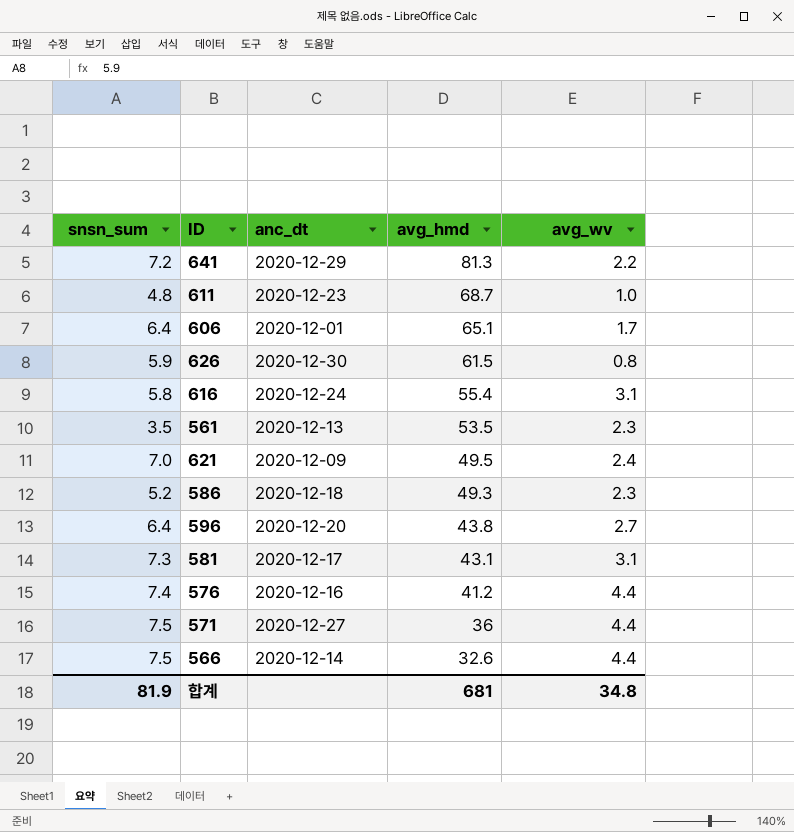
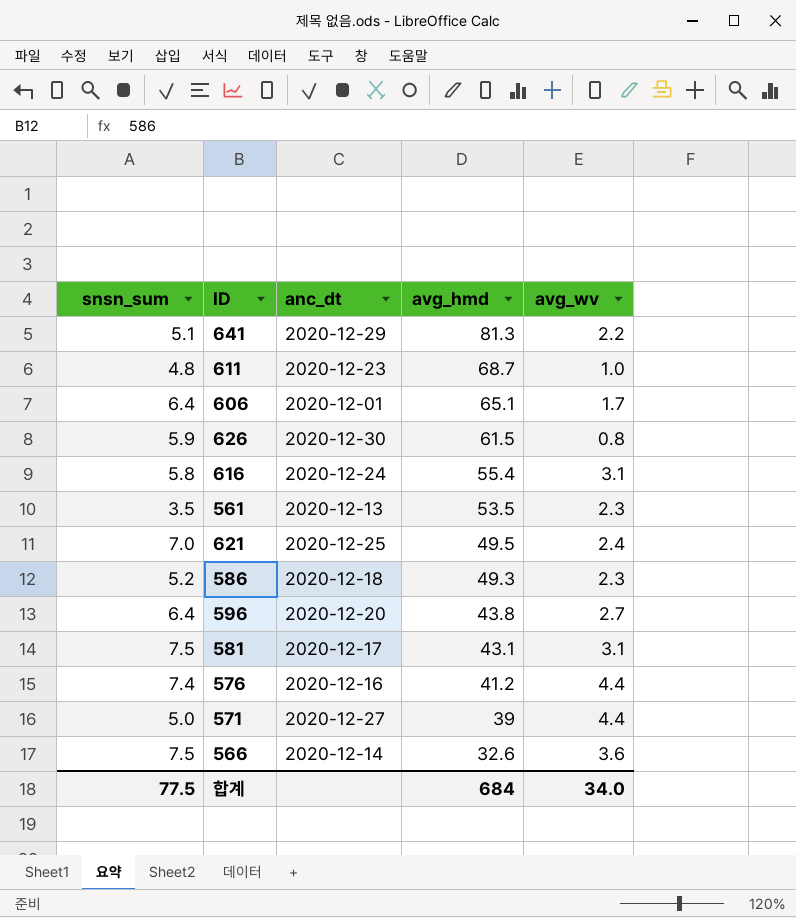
641 | snsn_sum: 7.2 -> 5.1
621 | anc_dt: 2020-12-09 -> 2020-12-25
581 | snsn_sum: 7.3 -> 7.5
571 | snsn_sum: 7.5 -> 5.0
571 | avg_hmd: 36 -> 39
566 | avg_wv: 4.4 -> 3.6
합계 | snsn_sum: 81.9 -> 77.5
합계 | avg_hmd: 681 -> 684
합계 | avg_wv: 34.8 -> 34.0

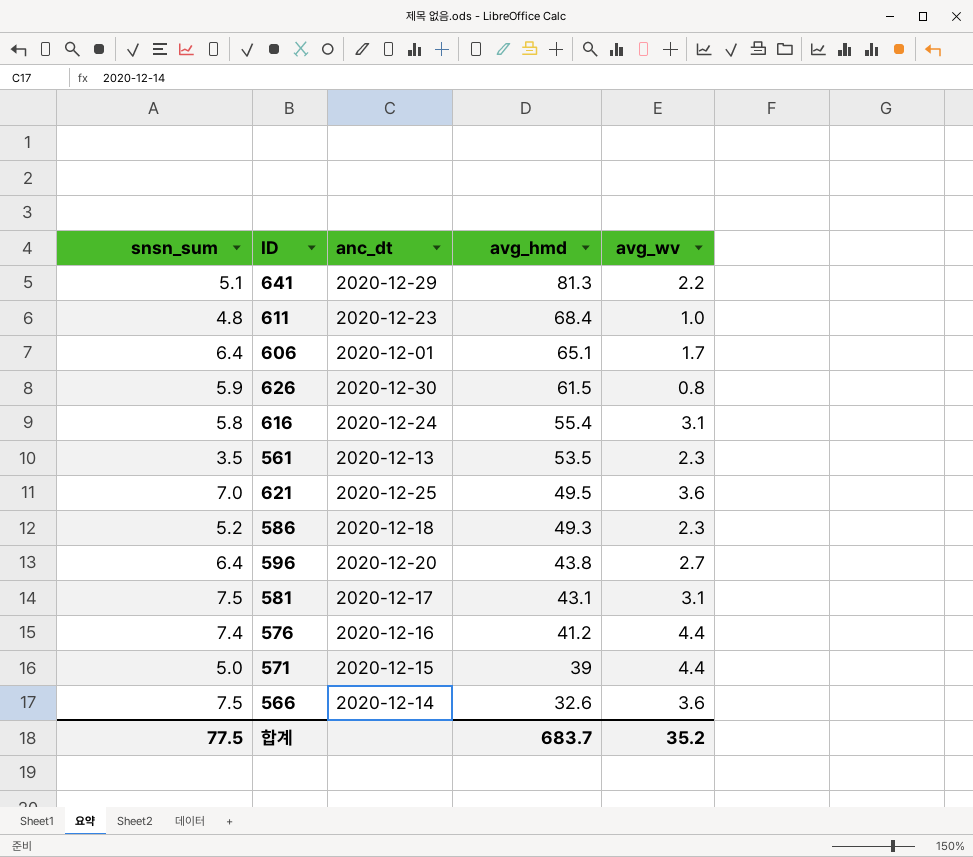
611 | avg_hmd: 68.7 -> 68.4
621 | avg_wv: 2.4 -> 3.6
571 | anc_dt: 2020-12-27 -> 2020-12-15
합계 | avg_hmd: 684 -> 683.7
합계 | avg_wv: 34.0 -> 35.2

